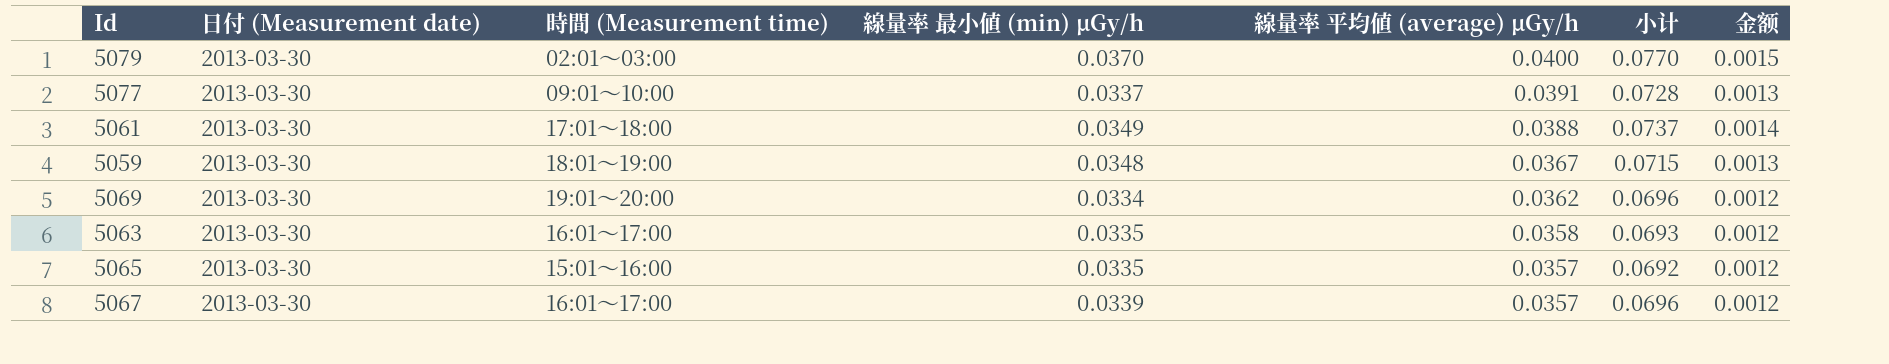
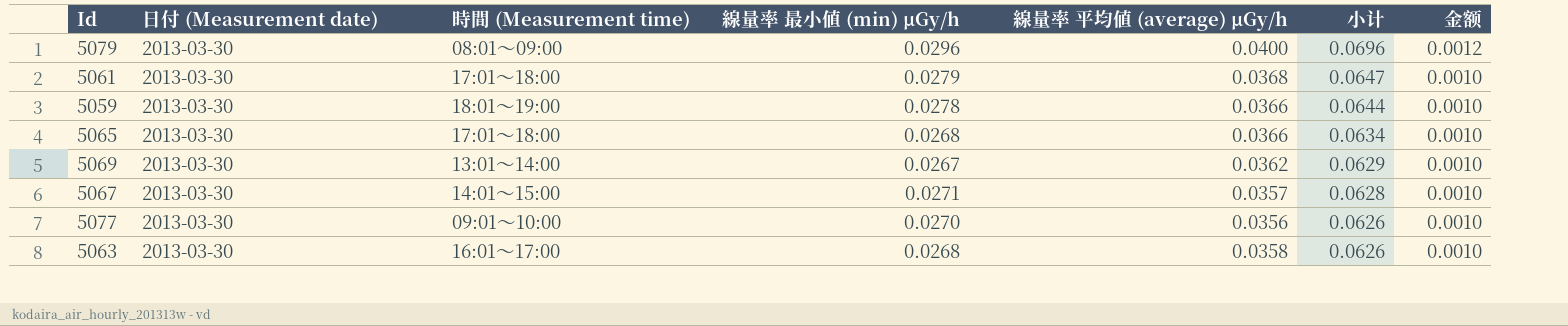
row order: 線量率 平均値 (average) μGy/h descending -> 小计 descending
5079 | 時間 (Measurement time): 02:01～03:00 -> 08:01～09:00
5079 | 線量率 最小値 (min) μGy/h: 0.0370 -> 0.0296
5079 | 小计: 0.0770 -> 0.0696
5079 | 金额: 0.0015 -> 0.0012
5061 | 線量率 最小値 (min) μGy/h: 0.0349 -> 0.0279
5061 | 線量率 平均値 (average) μGy/h: 0.0388 -> 0.0368
5061 | 小计: 0.0737 -> 0.0647
5061 | 金额: 0.0014 -> 0.0010
5059 | 線量率 最小値 (min) μGy/h: 0.0348 -> 0.0278
5059 | 線量率 平均値 (average) μGy/h: 0.0367 -> 0.0366
5059 | 小计: 0.0715 -> 0.0644
5059 | 金额: 0.0013 -> 0.0010
5065 | 時間 (Measurement time): 15:01～16:00 -> 17:01～18:00
5065 | 線量率 最小値 (min) μGy/h: 0.0335 -> 0.0268
5065 | 線量率 平均値 (average) μGy/h: 0.0357 -> 0.0366
5065 | 小计: 0.0692 -> 0.0634
5065 | 金额: 0.0012 -> 0.0010
5069 | 時間 (Measurement time): 19:01～20:00 -> 13:01～14:00
5069 | 線量率 最小値 (min) μGy/h: 0.0334 -> 0.0267
5069 | 小计: 0.0696 -> 0.0629
5069 | 金额: 0.0012 -> 0.0010
5067 | 時間 (Measurement time): 16:01～17:00 -> 14:01～15:00
5067 | 線量率 最小値 (min) μGy/h: 0.0339 -> 0.0271
5067 | 小计: 0.0696 -> 0.0628
5067 | 金额: 0.0012 -> 0.0010
5077 | 線量率 最小値 (min) μGy/h: 0.0337 -> 0.0270
5077 | 線量率 平均値 (average) μGy/h: 0.0391 -> 0.0356
5077 | 小计: 0.0728 -> 0.0626
5077 | 金额: 0.0013 -> 0.0010
5063 | 線量率 最小値 (min) μGy/h: 0.0335 -> 0.0268
5063 | 小计: 0.0693 -> 0.0626
5063 | 金额: 0.0012 -> 0.0010

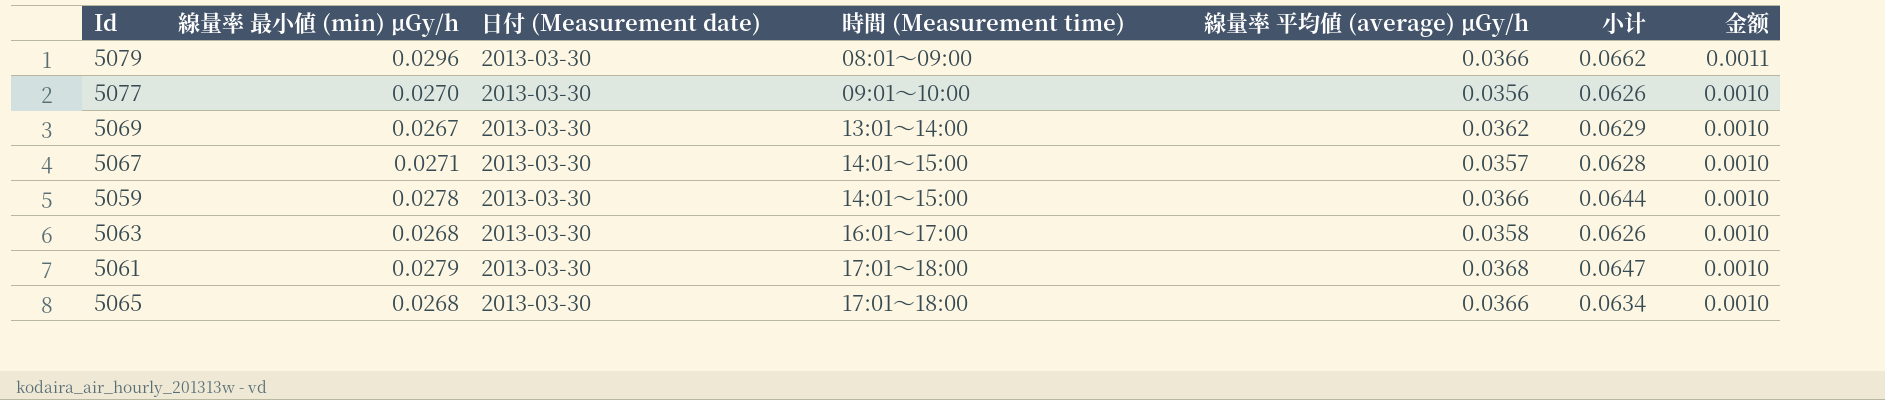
row order: 小计 descending -> 時間 (Measurement time) ascending
column 線量率 最小値 (min) μGy/h | position: 4 -> 2
5079 | 線量率 平均値 (average) μGy/h: 0.0400 -> 0.0366
5079 | 小计: 0.0696 -> 0.0662
5079 | 金额: 0.0012 -> 0.0011
5059 | 時間 (Measurement time): 18:01～19:00 -> 14:01～15:00

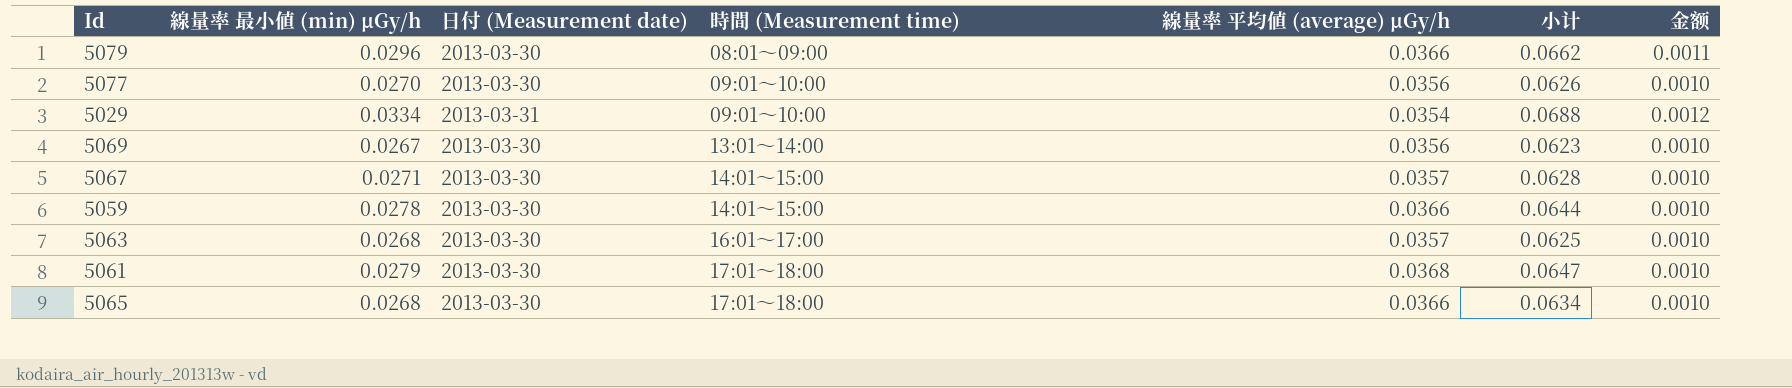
row 5029: none -> 0.0334 | 2013-03-31 | 09:01～10:00 | 0.0354 | 0.0688 | 0.0012
5069 | 線量率 平均値 (average) μGy/h: 0.0362 -> 0.0356
5069 | 小计: 0.0629 -> 0.0623
5063 | 線量率 平均値 (average) μGy/h: 0.0358 -> 0.0357
5063 | 小计: 0.0626 -> 0.0625

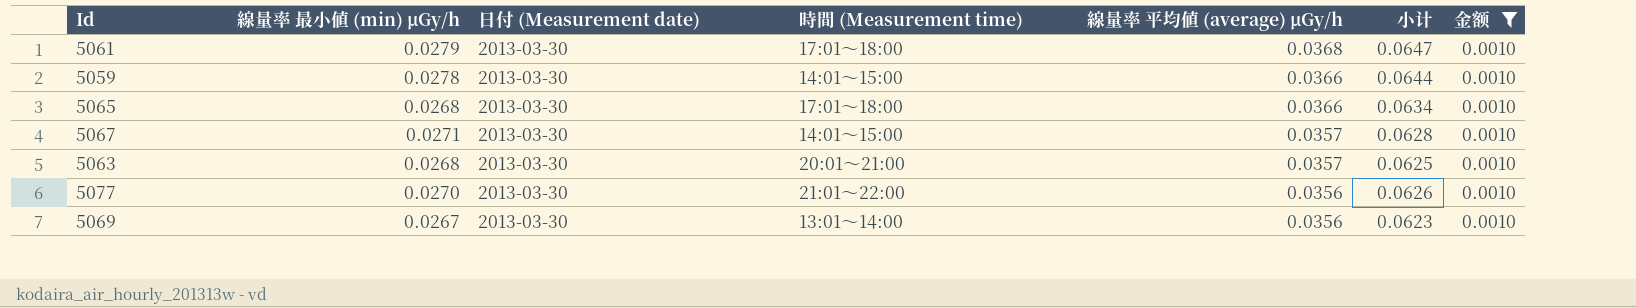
filter: none -> 金额 = 0.0010
row order: 時間 (Measurement time) ascending -> 線量率 平均値 (average) μGy/h descending
5063 | 時間 (Measurement time): 16:01～17:00 -> 20:01～21:00
5077 | 時間 (Measurement time): 09:01～10:00 -> 21:01～22:00

